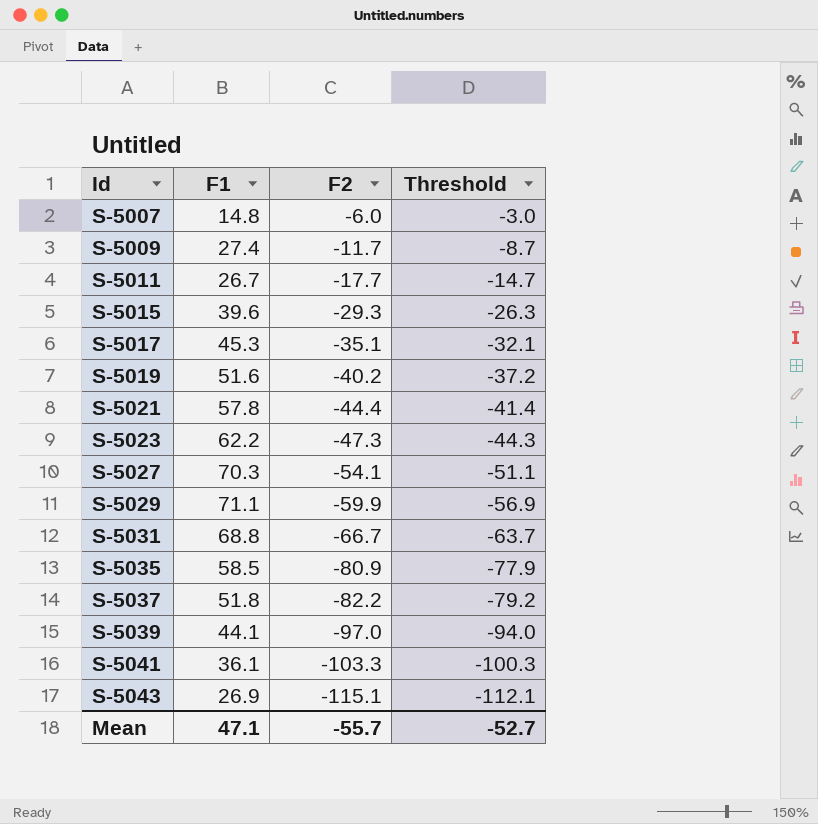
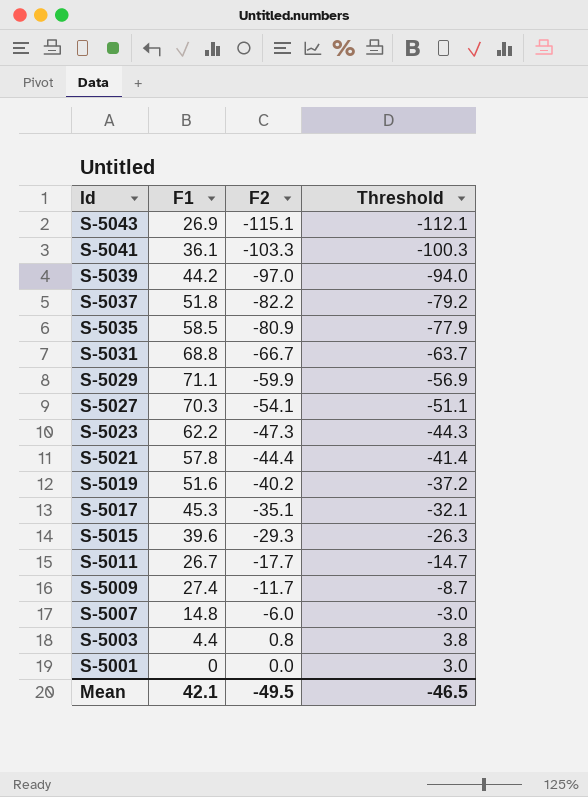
row order: Id ascending -> Id descending
S-5039 | F1: 44.1 -> 44.2
row S-5003: none -> 4.4 | 0.8 | 3.8
row S-5001: none -> 0 | 0.0 | 3.0
Mean | F1: 47.1 -> 42.1
Mean | F2: -55.7 -> -49.5
Mean | Threshold: -52.7 -> -46.5

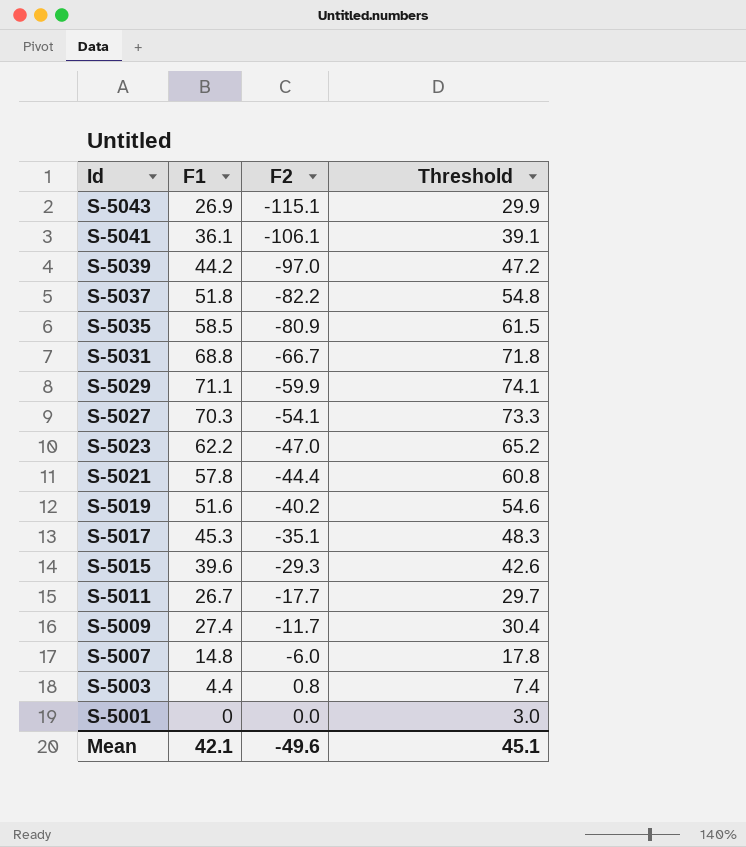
column Threshold | formula: [F2] + 3 -> [F1] + 3
S-5041 | F2: -103.3 -> -106.1
S-5023 | F2: -47.3 -> -47.0
Mean | F2: -49.5 -> -49.6
Mean | Threshold: -46.5 -> 45.1

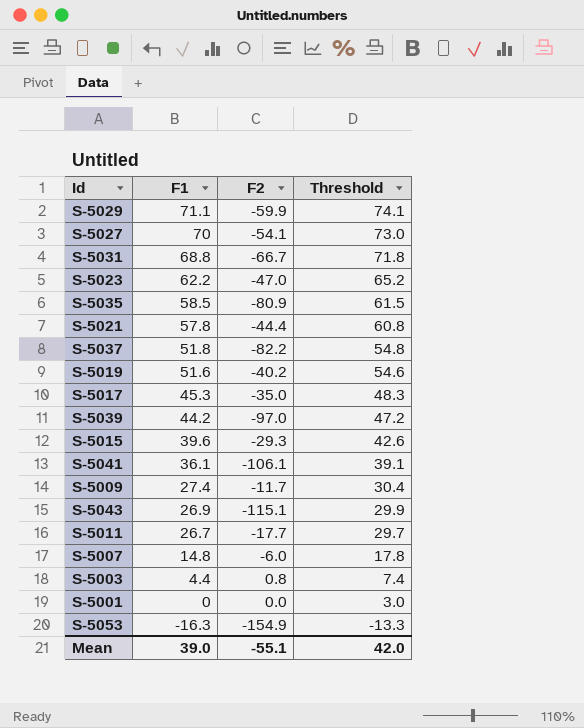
row order: Id descending -> F1 descending
S-5027 | F1: 70.3 -> 70
S-5027 | Threshold: 73.3 -> 73.0
S-5017 | F2: -35.1 -> -35.0
row S-5053: none -> -16.3 | -154.9 | -13.3
Mean | F1: 42.1 -> 39.0
Mean | F2: -49.6 -> -55.1
Mean | Threshold: 45.1 -> 42.0

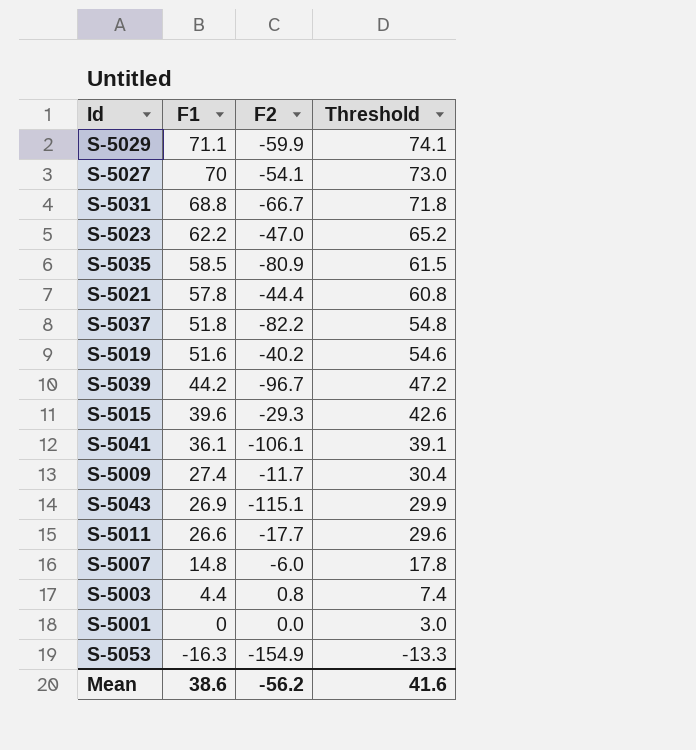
row S-5017: 45.3 | -35.0 | 48.3 -> none
S-5039 | F2: -97.0 -> -96.7
S-5011 | F1: 26.7 -> 26.6
S-5011 | Threshold: 29.7 -> 29.6
Mean | F1: 39.0 -> 38.6
Mean | F2: -55.1 -> -56.2
Mean | Threshold: 42.0 -> 41.6

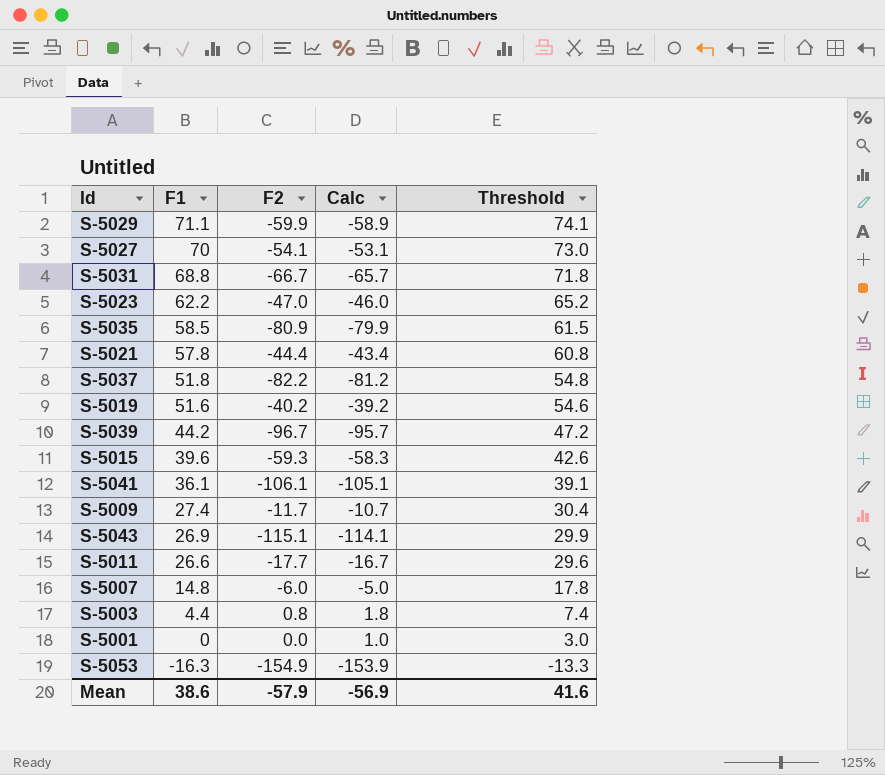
column Calc | formula: none -> [F2] + 1
S-5015 | F2: -29.3 -> -59.3
Mean | F2: -56.2 -> -57.9

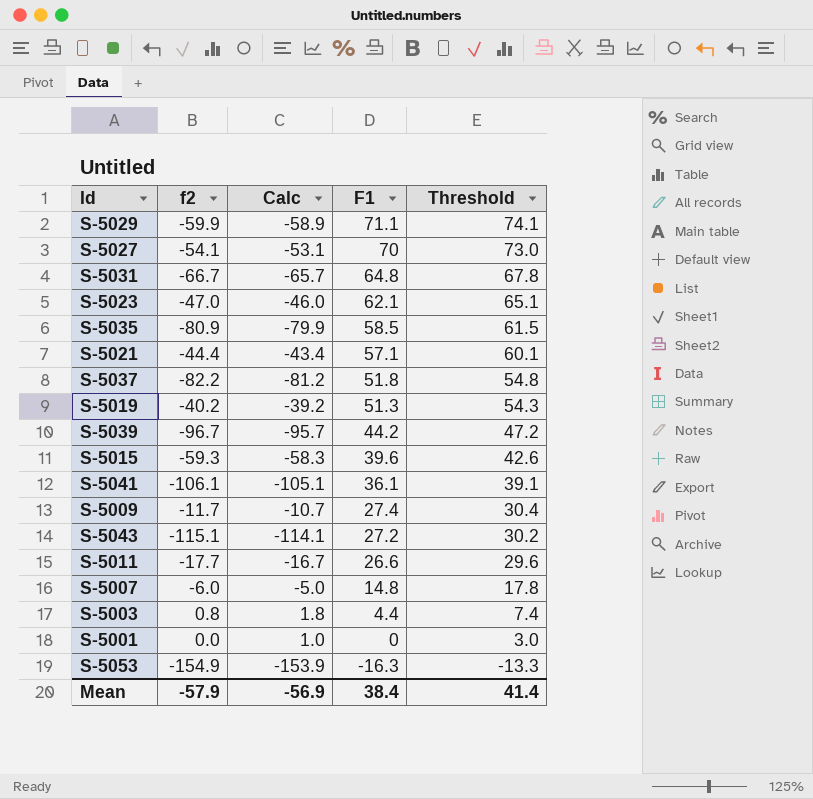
column name: F2 -> f2
column F1 | position: 2 -> 4
S-5031 | F1: 68.8 -> 64.8
S-5031 | Threshold: 71.8 -> 67.8
S-5023 | F1: 62.2 -> 62.1
S-5023 | Threshold: 65.2 -> 65.1
S-5021 | F1: 57.8 -> 57.1
S-5021 | Threshold: 60.8 -> 60.1
S-5019 | F1: 51.6 -> 51.3
S-5019 | Threshold: 54.6 -> 54.3
S-5043 | F1: 26.9 -> 27.2
S-5043 | Threshold: 29.9 -> 30.2
Mean | F1: 38.6 -> 38.4
Mean | Threshold: 41.6 -> 41.4

